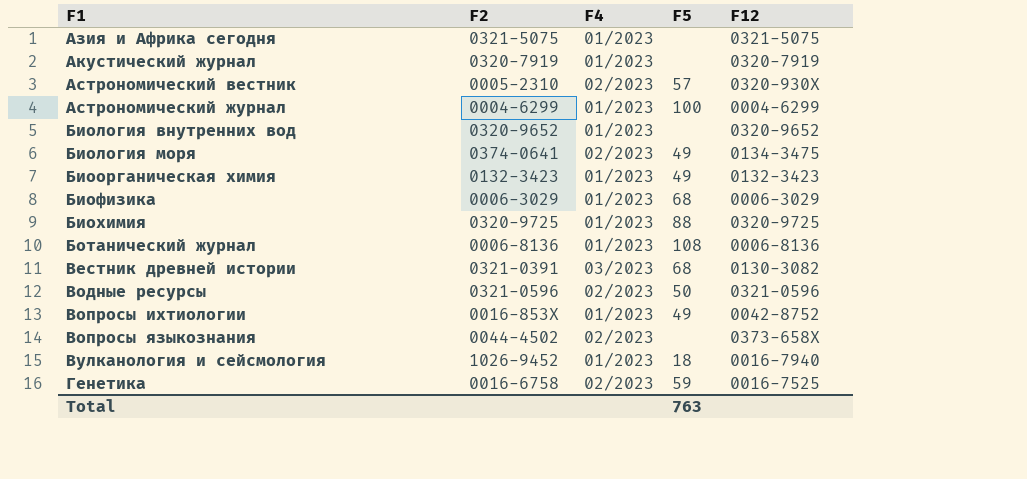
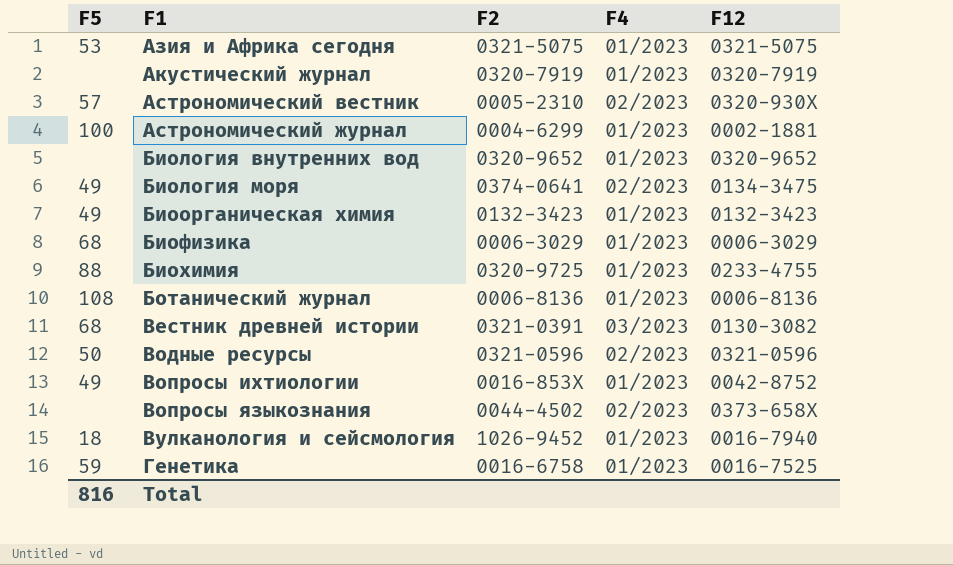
column F5 | position: 4 -> 1
Азия и Африка сегодня | F5: none -> 53
Астрономический журнал | F12: 0004-6299 -> 0002-1881
Биохимия | F12: 0320-9725 -> 0233-4755
Генетика | F4: 02/2023 -> 01/2023
Total | F5: 763 -> 816

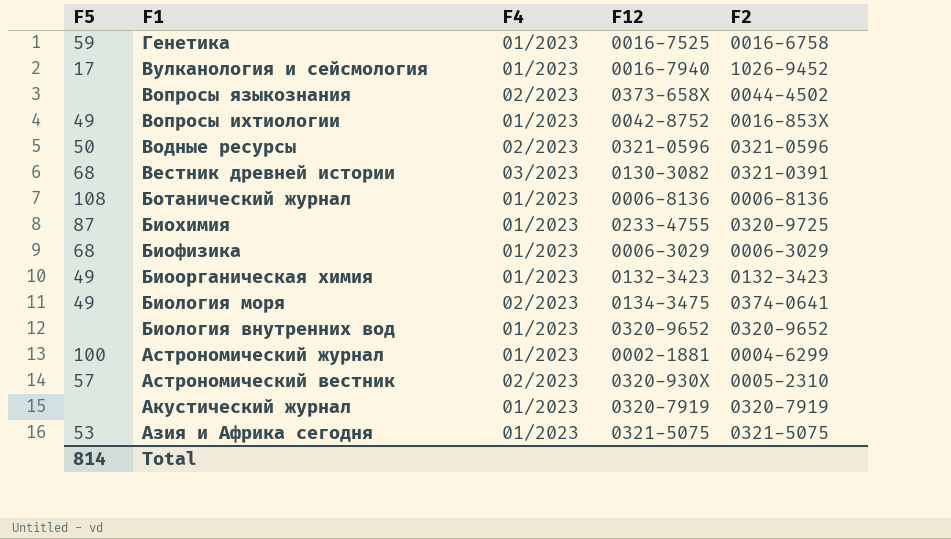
row order: F1 ascending -> F1 descending
column F2 | position: 3 -> 5
Вулканология и сейсмология | F5: 18 -> 17
Биохимия | F5: 88 -> 87
Total | F5: 816 -> 814

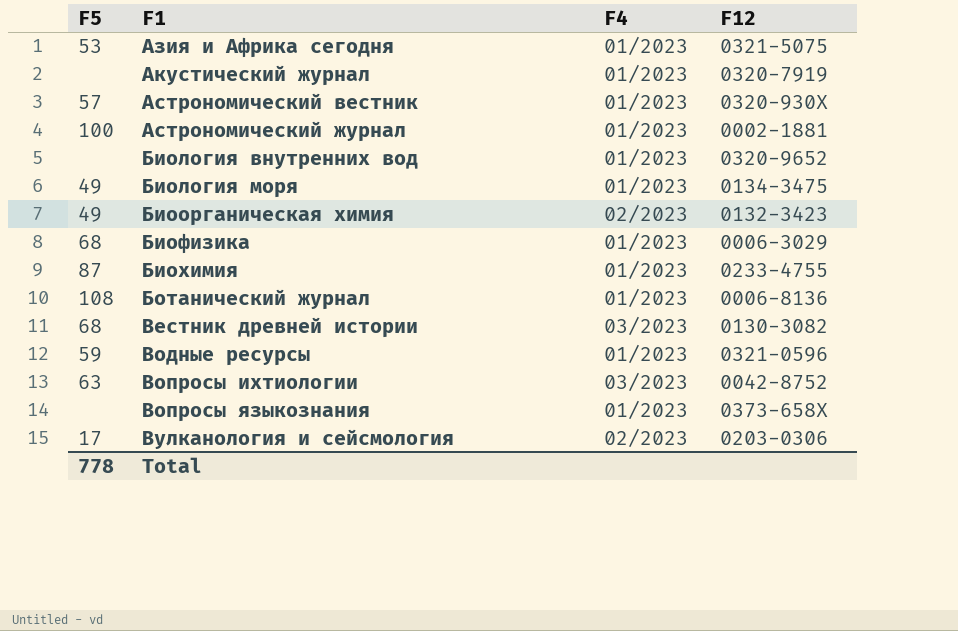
row order: F1 descending -> F1 ascending
column F2 | position: 5 -> none
row Генетика: 59 | 01/2023 | 0016-7525 | 0016-6758 -> none
Астрономический вестник | F4: 02/2023 -> 01/2023
Биология моря | F4: 02/2023 -> 01/2023
Биоорганическая химия | F4: 01/2023 -> 02/2023
Водные ресурсы | F5: 50 -> 59
Водные ресурсы | F4: 02/2023 -> 01/2023
Вопросы ихтиологии | F5: 49 -> 63
Вопросы ихтиологии | F4: 01/2023 -> 03/2023
Вопросы языкознания | F4: 02/2023 -> 01/2023
Вулканология и сейсмология | F4: 01/2023 -> 02/2023
Вулканология и сейсмология | F12: 0016-7940 -> 0203-0306
Total | F5: 814 -> 778

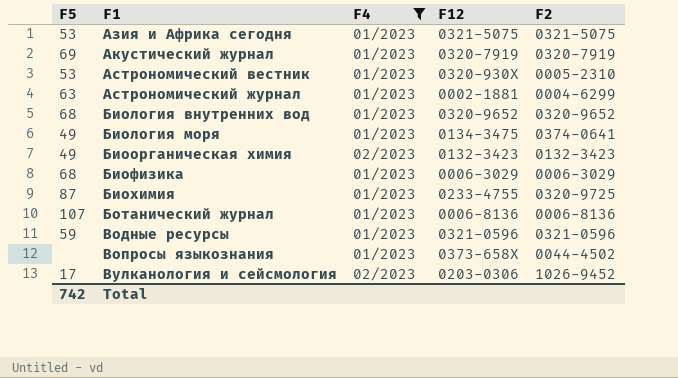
filter: none -> F4 != 03/2023
column F2 | position: none -> 5
Акустический журнал | F5: none -> 69
Астрономический вестник | F5: 57 -> 53
Астрономический журнал | F5: 100 -> 63
Биология внутренних вод | F5: none -> 68
Ботанический журнал | F5: 108 -> 107
Total | F5: 778 -> 742

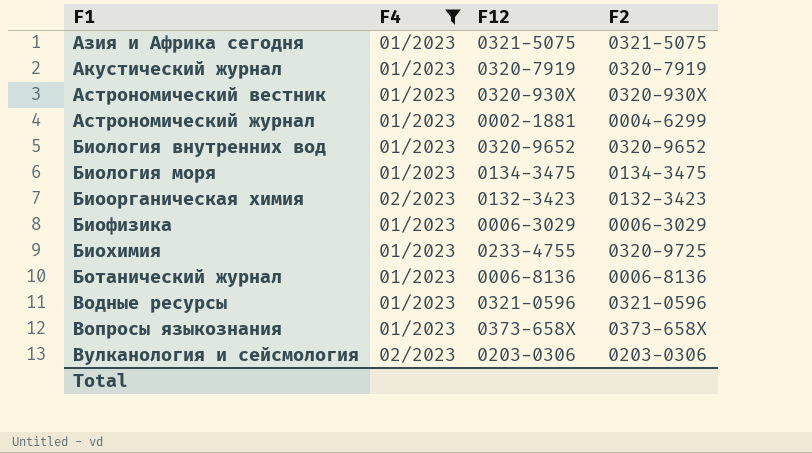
column F5 | position: 1 -> none
Астрономический вестник | F2: 0005-2310 -> 0320-930X
Биология моря | F2: 0374-0641 -> 0134-3475
Вопросы языкознания | F2: 0044-4502 -> 0373-658X
Вулканология и сейсмология | F2: 1026-9452 -> 0203-0306

